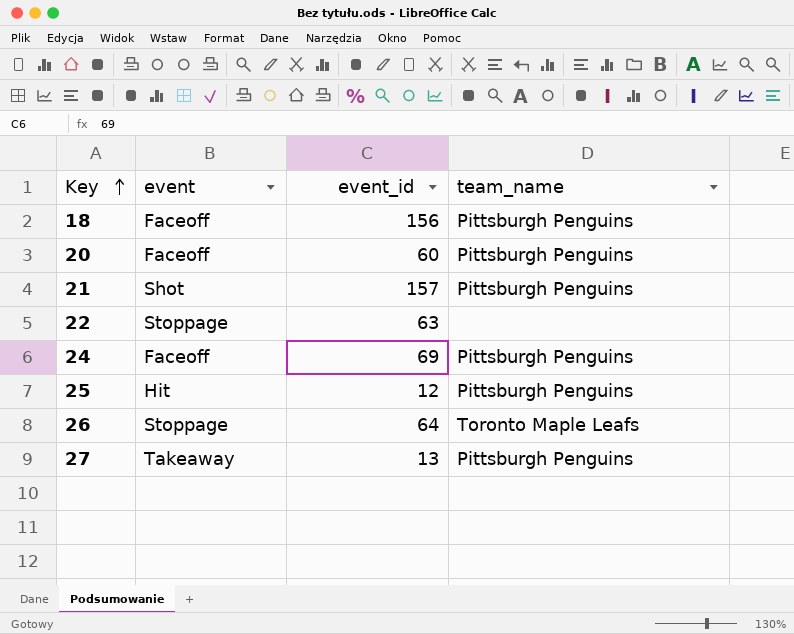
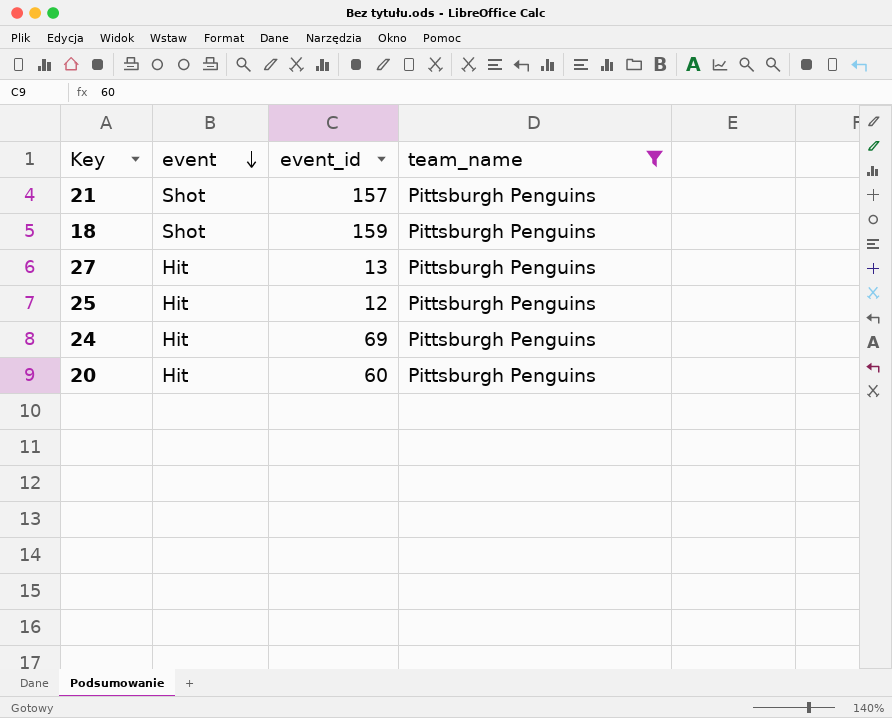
filter: none -> team_name = Pittsburgh Penguins
row order: Key ascending -> event descending
18 | event: Faceoff -> Shot
18 | event_id: 156 -> 159
27 | event: Takeaway -> Hit
24 | event: Faceoff -> Hit
20 | event: Faceoff -> Hit

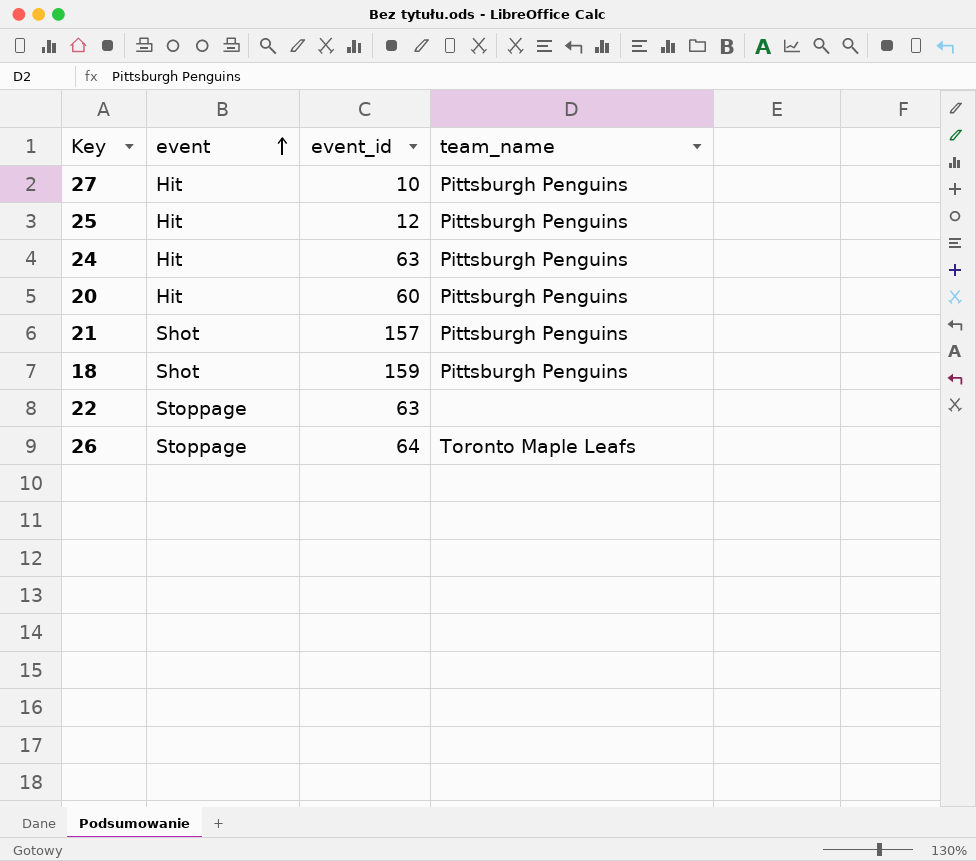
filter: team_name = Pittsburgh Penguins -> none
row order: event descending -> event ascending
27 | event_id: 13 -> 10
24 | event_id: 69 -> 63

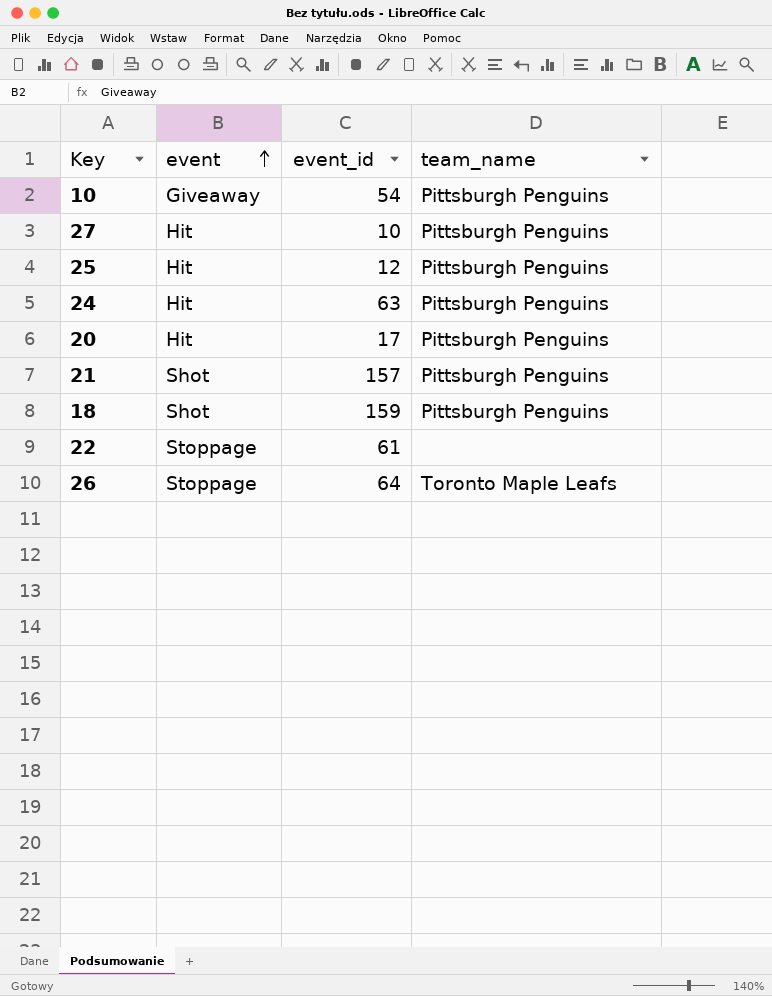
row 10: none -> Giveaway | 54 | Pittsburgh Penguins
20 | event_id: 60 -> 17
22 | event_id: 63 -> 61

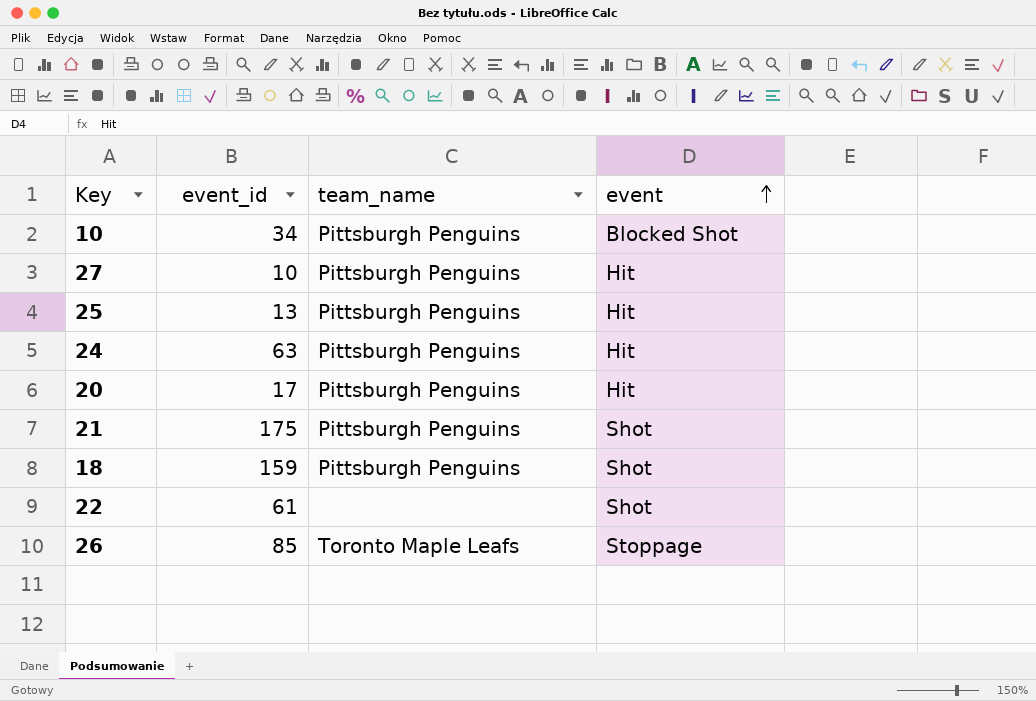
column event | position: 2 -> 4
10 | event_id: 54 -> 34
10 | event: Giveaway -> Blocked Shot
25 | event_id: 12 -> 13
21 | event_id: 157 -> 175
22 | event: Stoppage -> Shot
26 | event_id: 64 -> 85

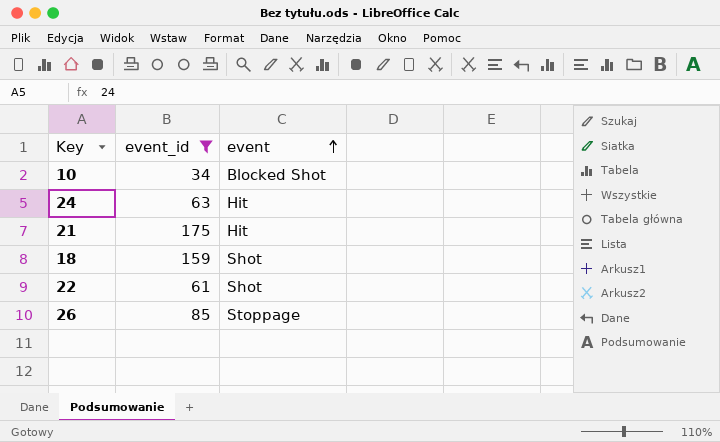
filter: none -> event_id >= 34
column team_name | position: 3 -> none
21 | event: Shot -> Hit

